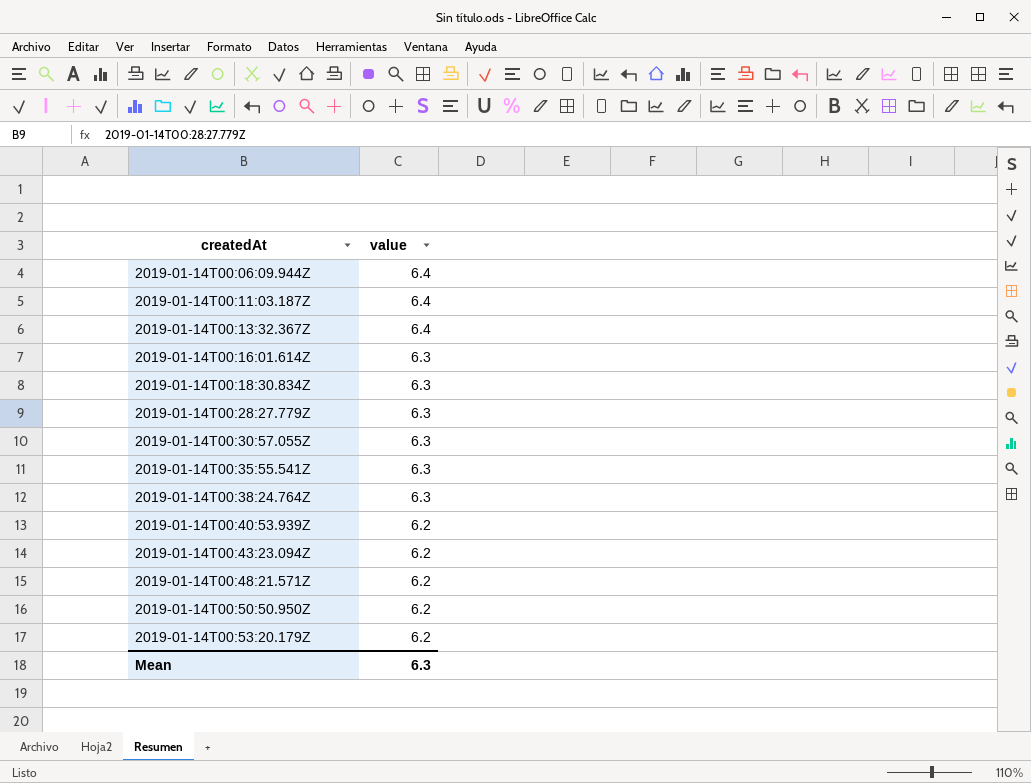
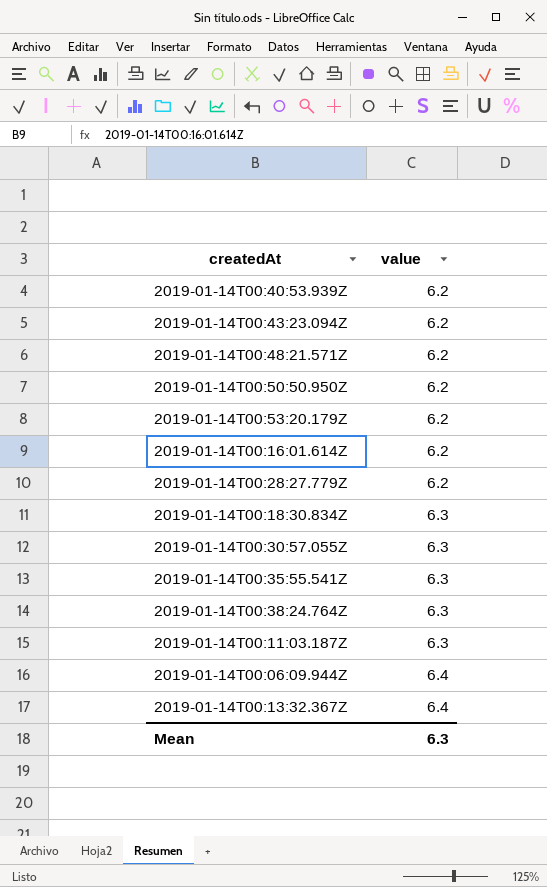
row order: createdAt ascending -> value ascending
2019-01-14T00:16:01.614Z | value: 6.3 -> 6.2
2019-01-14T00:28:27.779Z | value: 6.3 -> 6.2
2019-01-14T00:11:03.187Z | value: 6.4 -> 6.3

